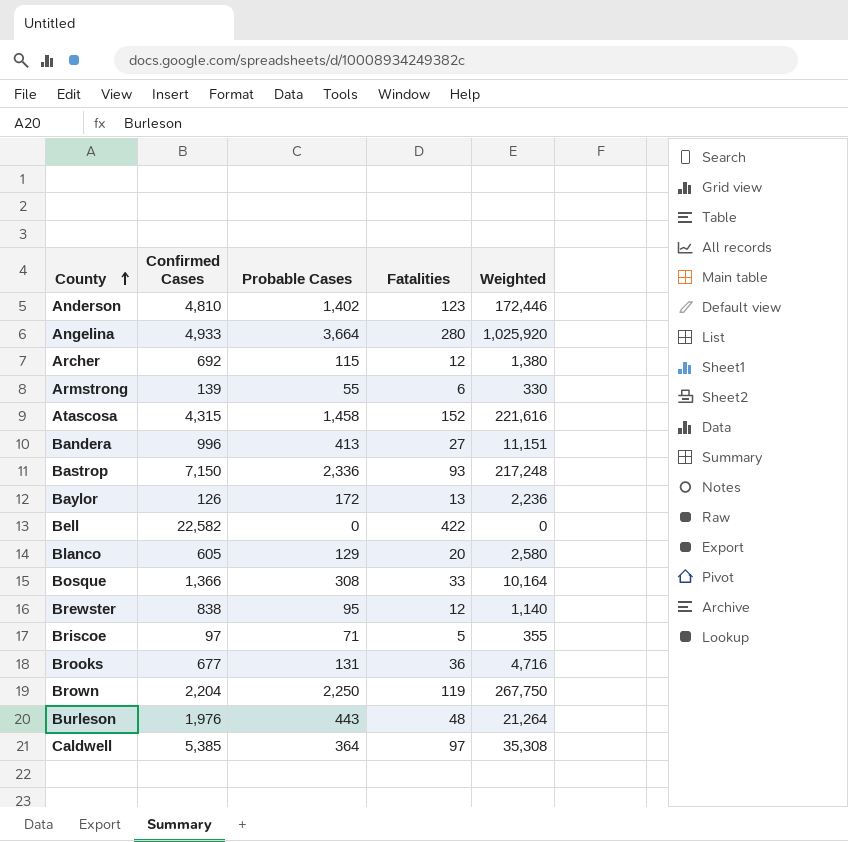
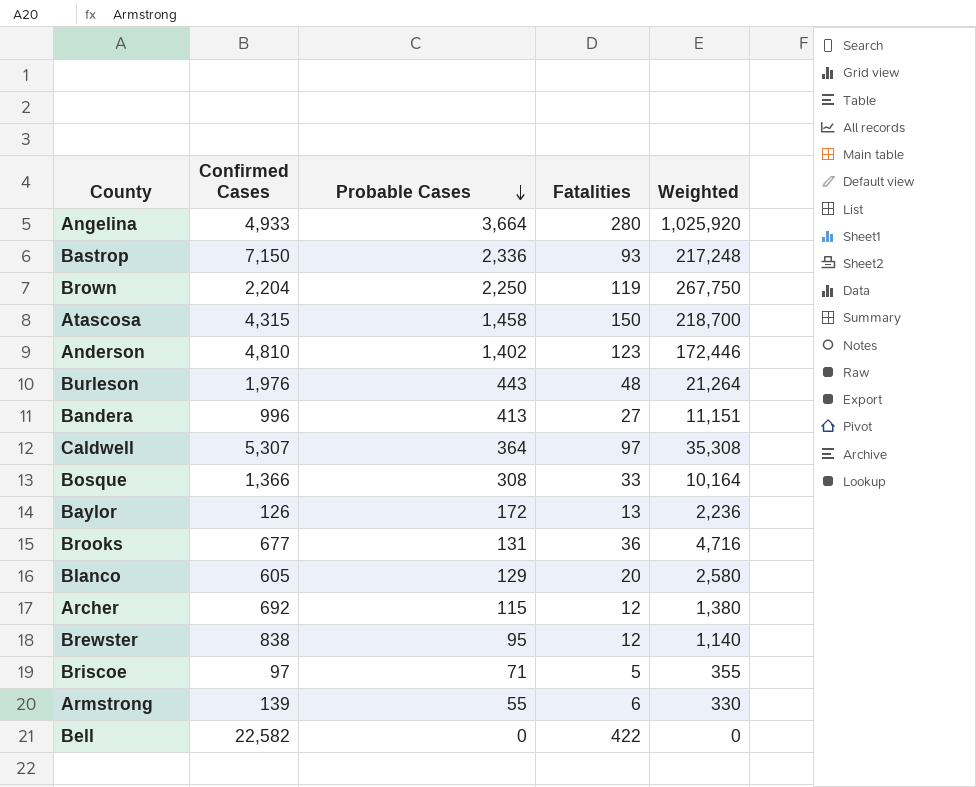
row order: County ascending -> Probable Cases descending
Atascosa | Fatalities: 152 -> 150
Atascosa | Weighted: 221,616 -> 218,700
Caldwell | Confirmed Cases: 5,385 -> 5,307

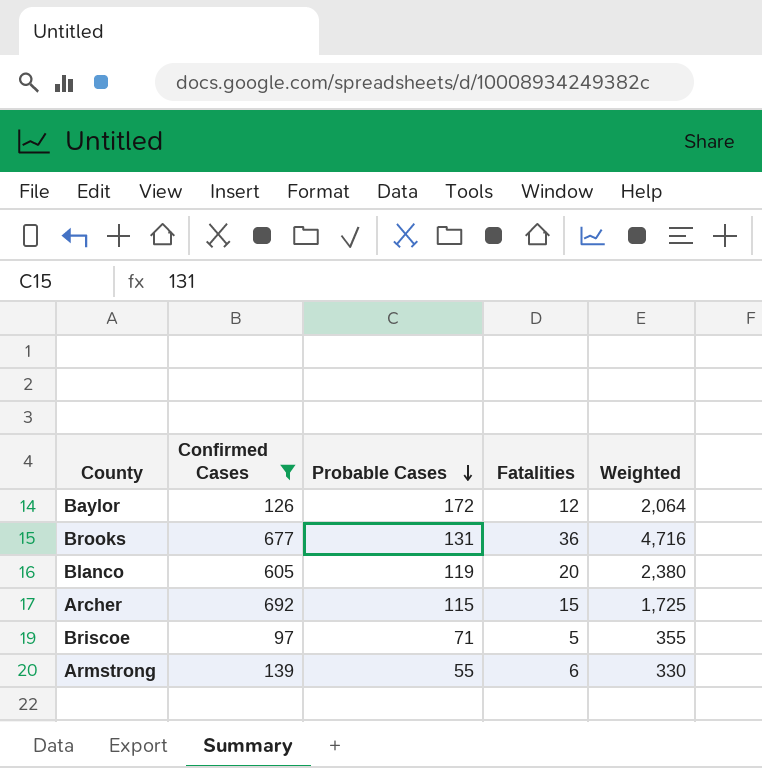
filter: none -> Confirmed Cases <= 692
Baylor | Fatalities: 13 -> 12
Baylor | Weighted: 2,236 -> 2,064
Blanco | Probable Cases: 129 -> 119
Blanco | Weighted: 2,580 -> 2,380
Archer | Fatalities: 12 -> 15
Archer | Weighted: 1,380 -> 1,725

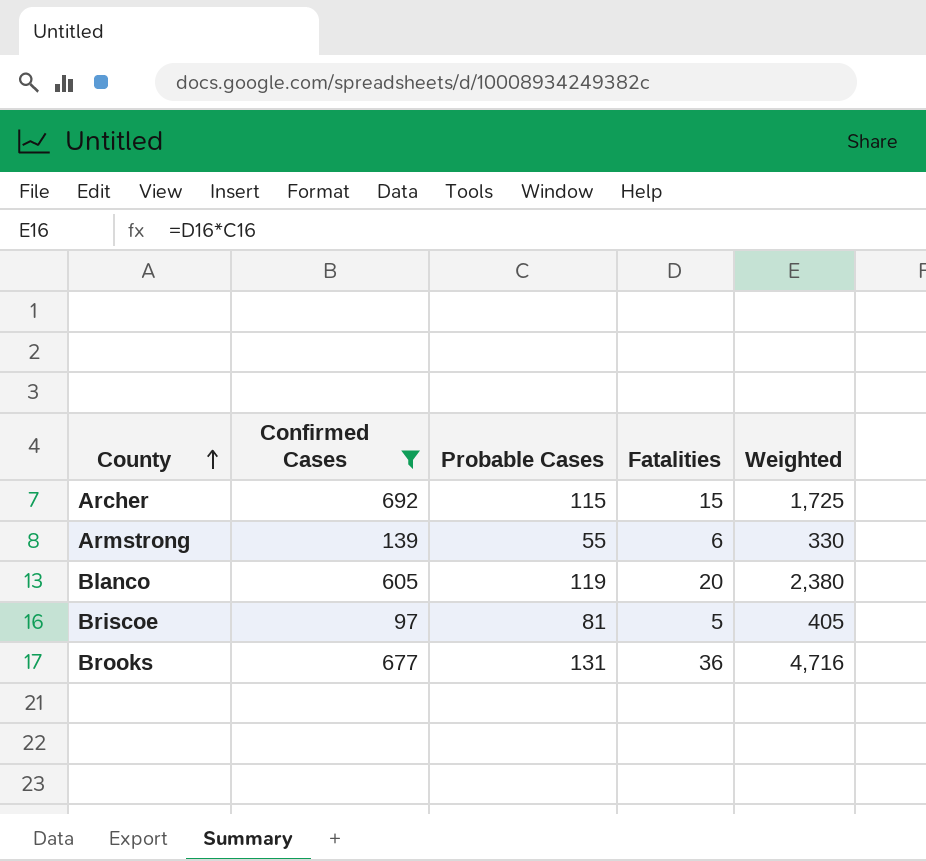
row order: Probable Cases descending -> County ascending
row Baylor: 126 | 172 | 12 | 2,064 -> none
Briscoe | Probable Cases: 71 -> 81
Briscoe | Weighted: 355 -> 405

